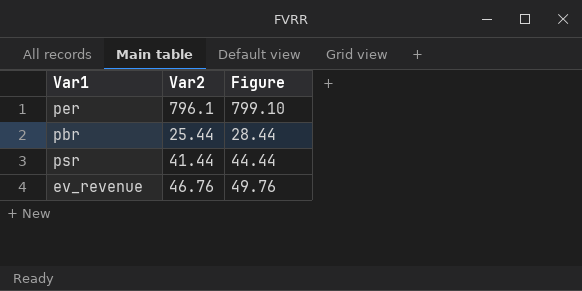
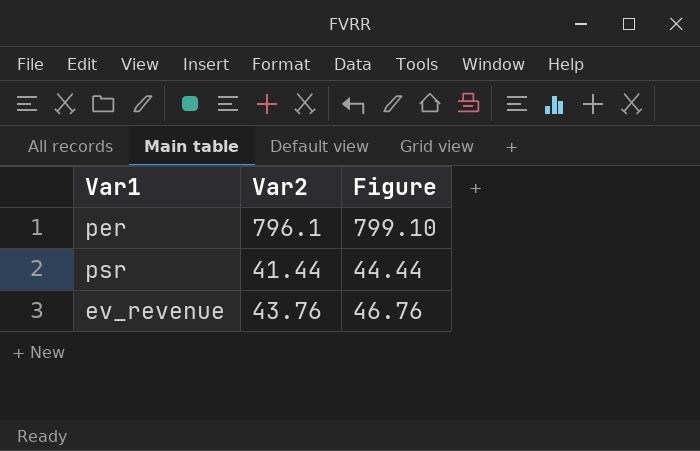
row pbr: 25.44 | 28.44 -> none
ev_revenue | Var2: 46.76 -> 43.76
ev_revenue | Figure: 49.76 -> 46.76

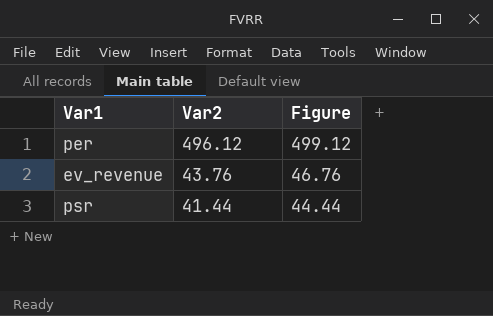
row order: none -> Var2 descending
per | Var2: 796.1 -> 496.12
per | Figure: 799.10 -> 499.12

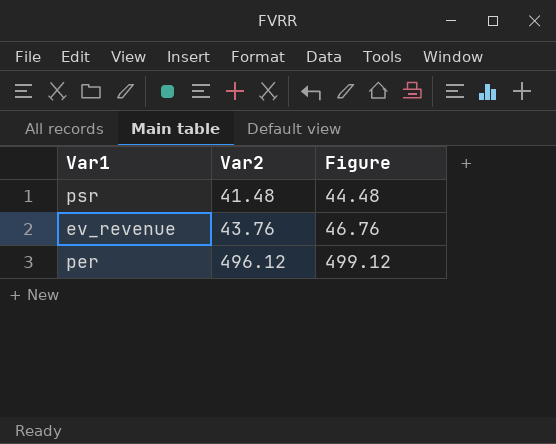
row order: Var2 descending -> Var2 ascending
psr | Var2: 41.44 -> 41.48
psr | Figure: 44.44 -> 44.48

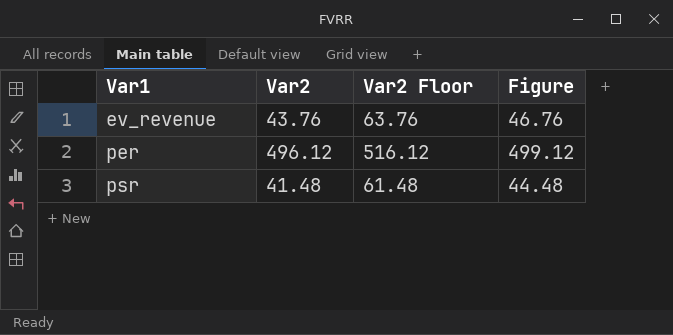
row order: Var2 ascending -> Var1 ascending
column Var2 Floor | formula: none -> [Var2] + 20

